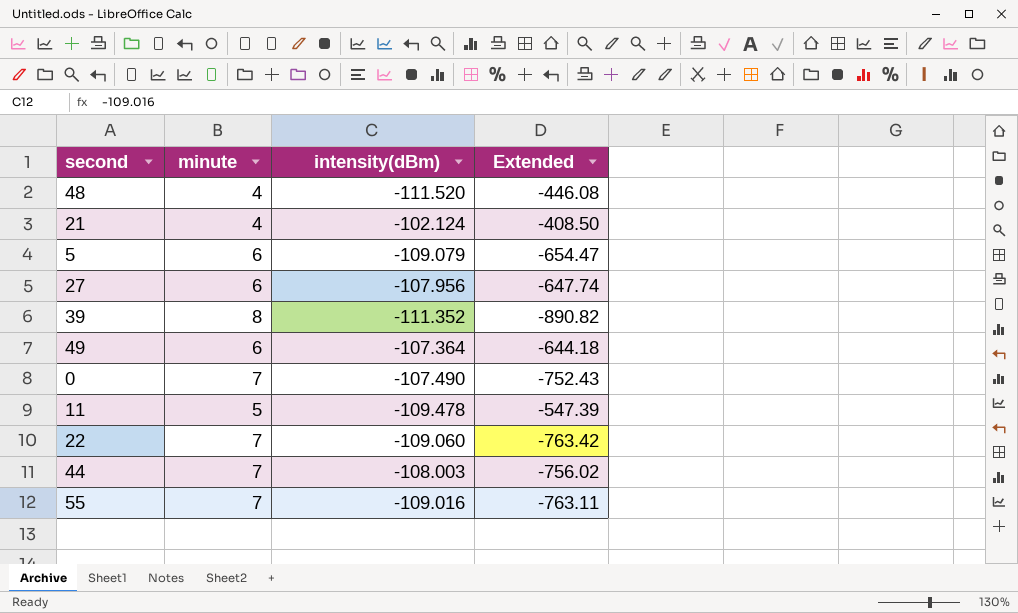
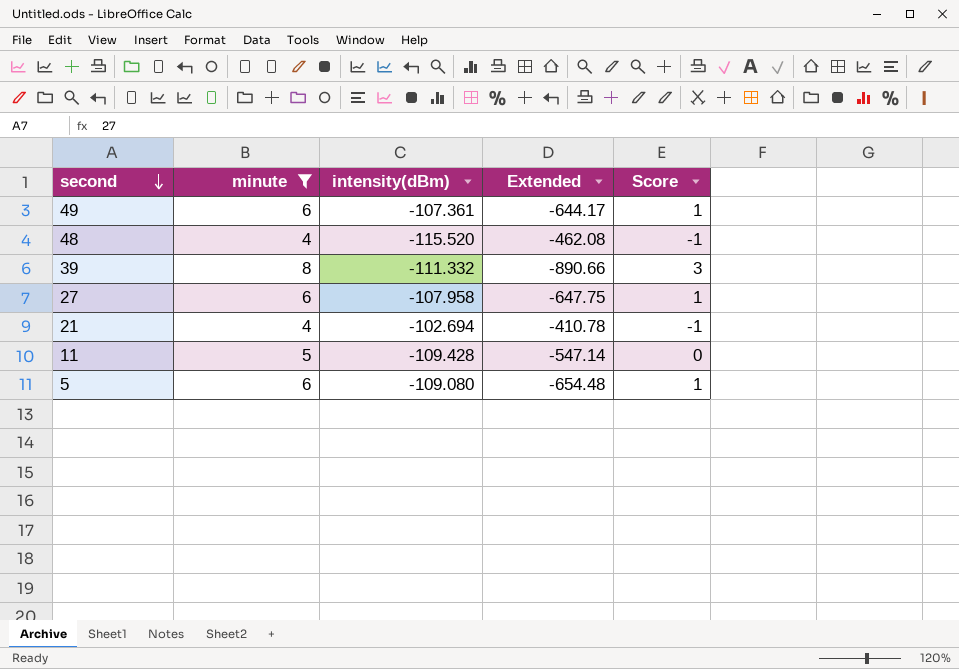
filter: none -> minute != 7
row order: none -> second descending
column Score | formula: none -> [minute] - 5
49 | intensity(dBm): -107.364 -> -107.361
49 | Extended: -644.18 -> -644.17
48 | intensity(dBm): -111.520 -> -115.520
48 | Extended: -446.08 -> -462.08
39 | intensity(dBm): -111.352 -> -111.332
39 | Extended: -890.82 -> -890.66
27 | intensity(dBm): -107.956 -> -107.958
27 | Extended: -647.74 -> -647.75
21 | intensity(dBm): -102.124 -> -102.694
21 | Extended: -408.50 -> -410.78
11 | intensity(dBm): -109.478 -> -109.428
11 | Extended: -547.39 -> -547.14
5 | intensity(dBm): -109.079 -> -109.080
5 | Extended: -654.47 -> -654.48

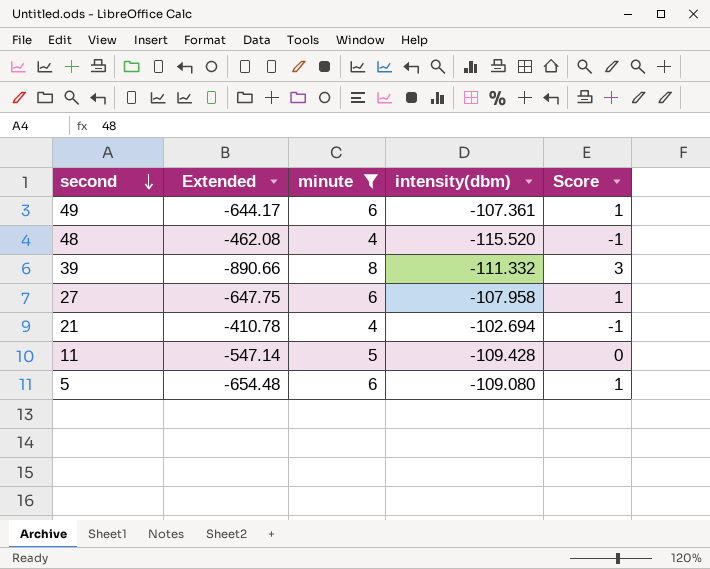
column Extended | position: 4 -> 2
column name: intensity(dBm) -> intensity(dbm)

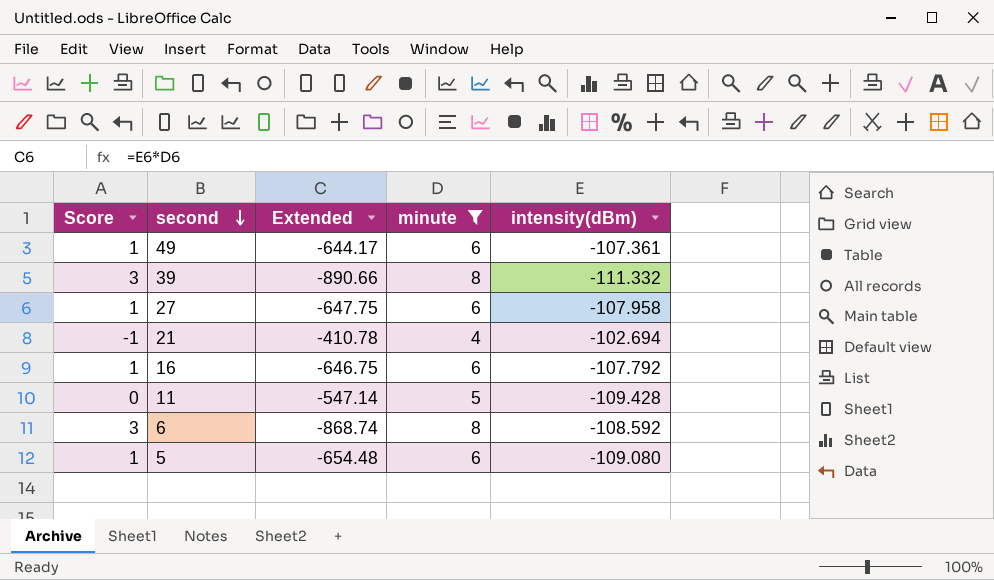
column Score | position: 5 -> 1
column name: intensity(dbm) -> intensity(dBm)
row 48: -462.08 | 4 | -115.520 | -1 -> none
row 16: none -> 1 | -646.75 | 6 | -107.792
row 6: none -> 3 | -868.74 | 8 | -108.592

